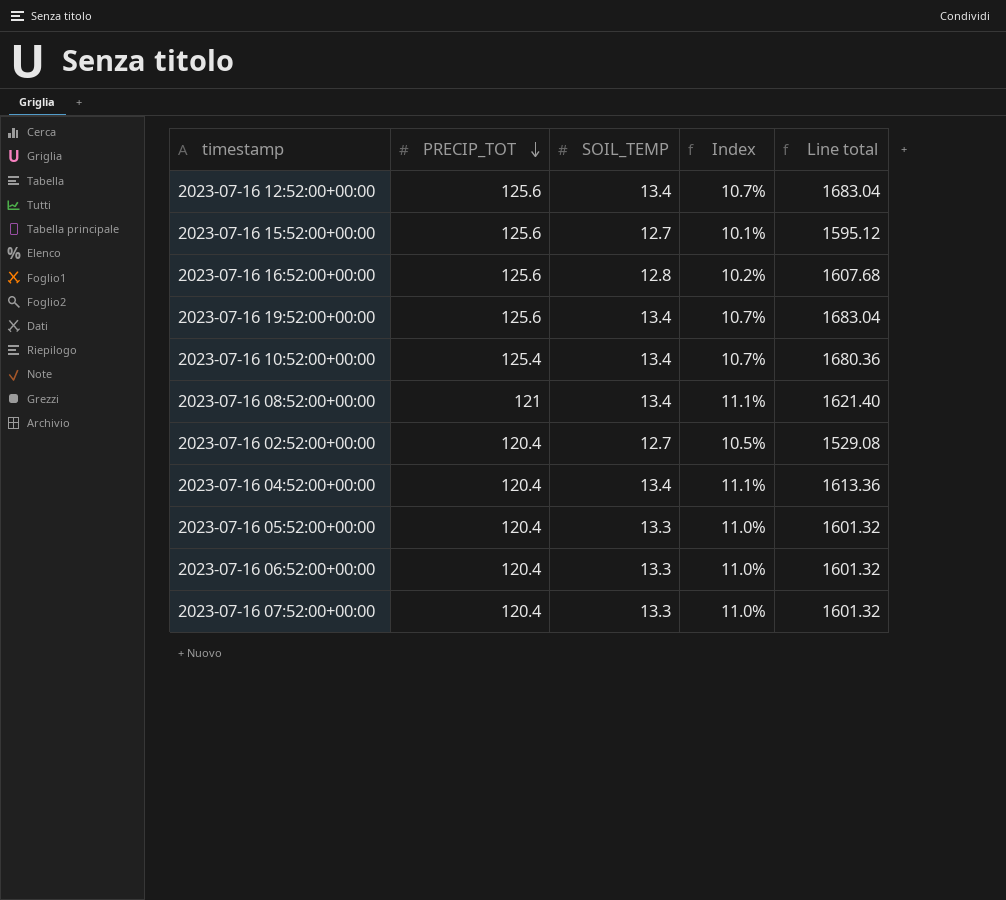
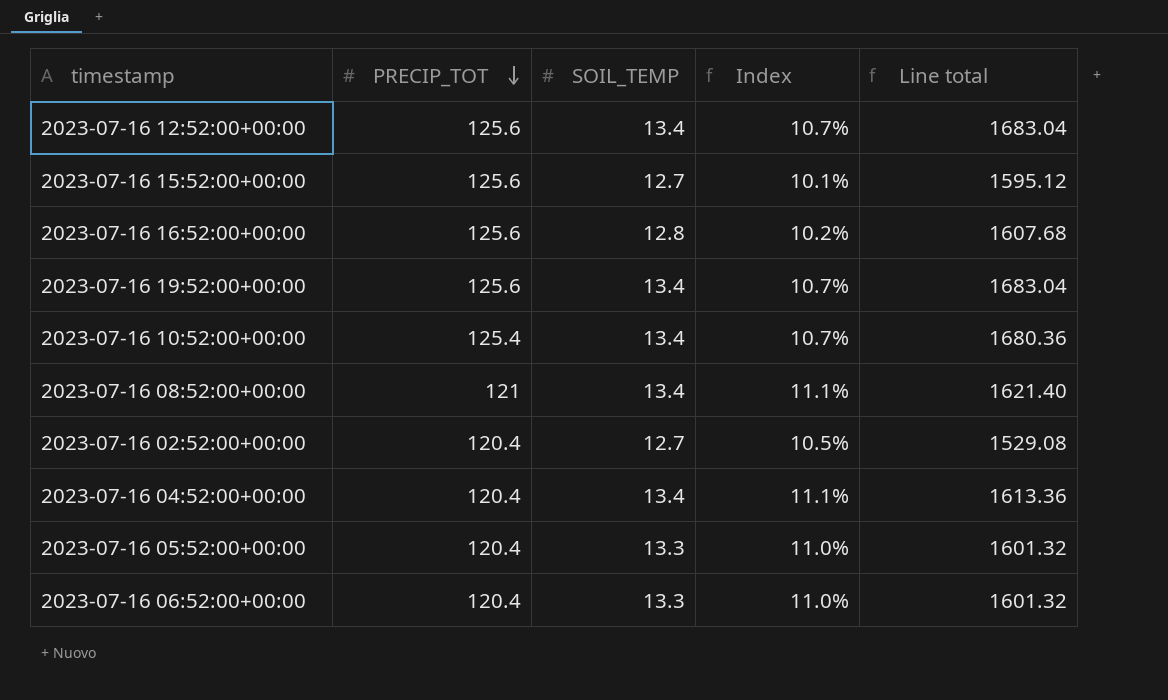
row 2023-07-16 07:52:00+00:00: 120.4 | 13.3 | 11.0% | 1601.32 -> none

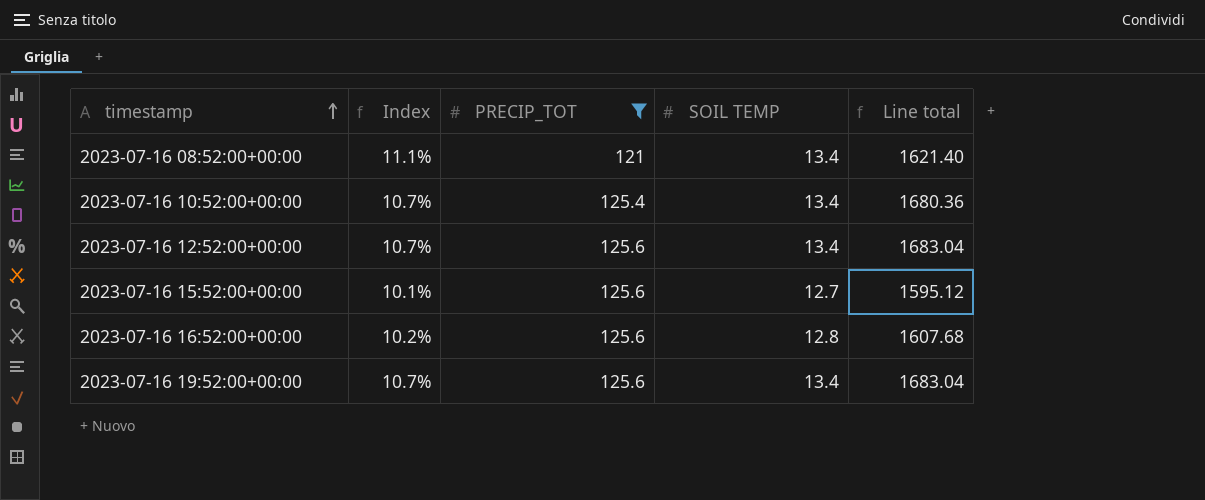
filter: none -> PRECIP_TOT != 120.4
row order: PRECIP_TOT descending -> timestamp ascending
column Index | position: 4 -> 2
column name: SOIL_TEMP -> SOIL TEMP

